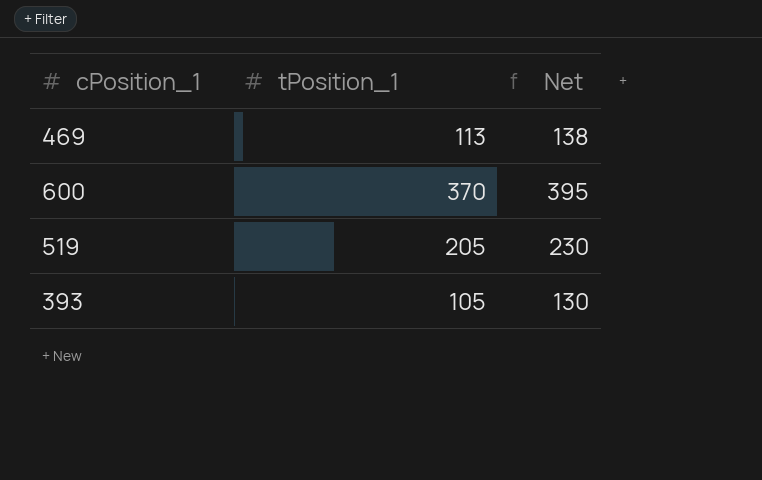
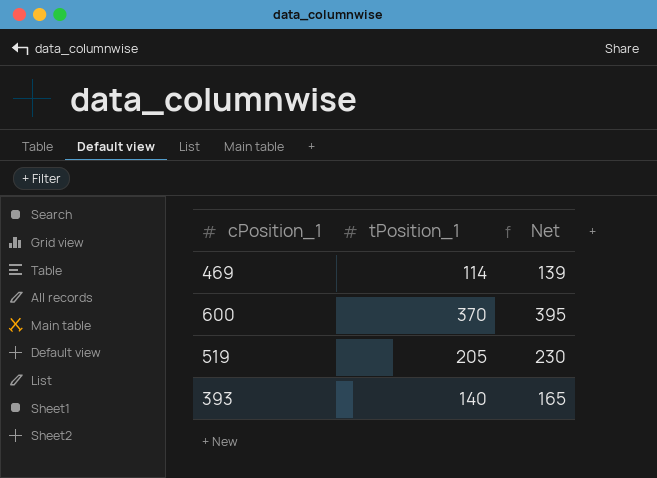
469 | tPosition_1: 113 -> 114
469 | Net: 138 -> 139
393 | tPosition_1: 105 -> 140
393 | Net: 130 -> 165

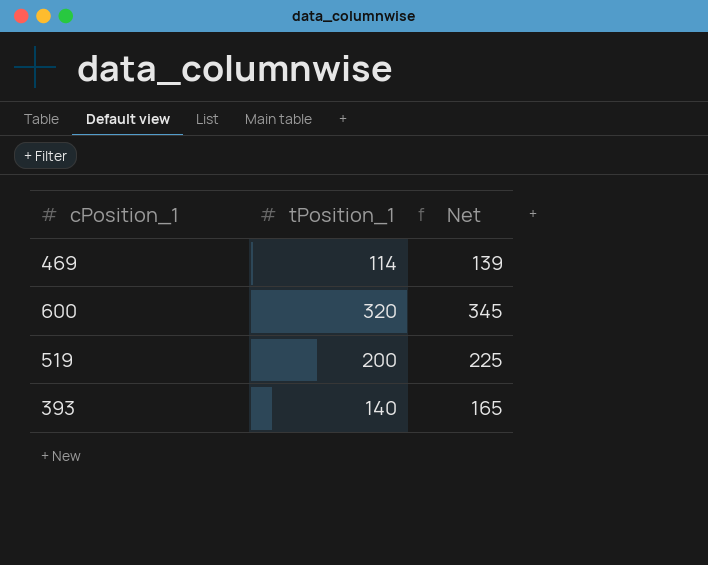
600 | tPosition_1: 370 -> 320
600 | Net: 395 -> 345
519 | tPosition_1: 205 -> 200
519 | Net: 230 -> 225

